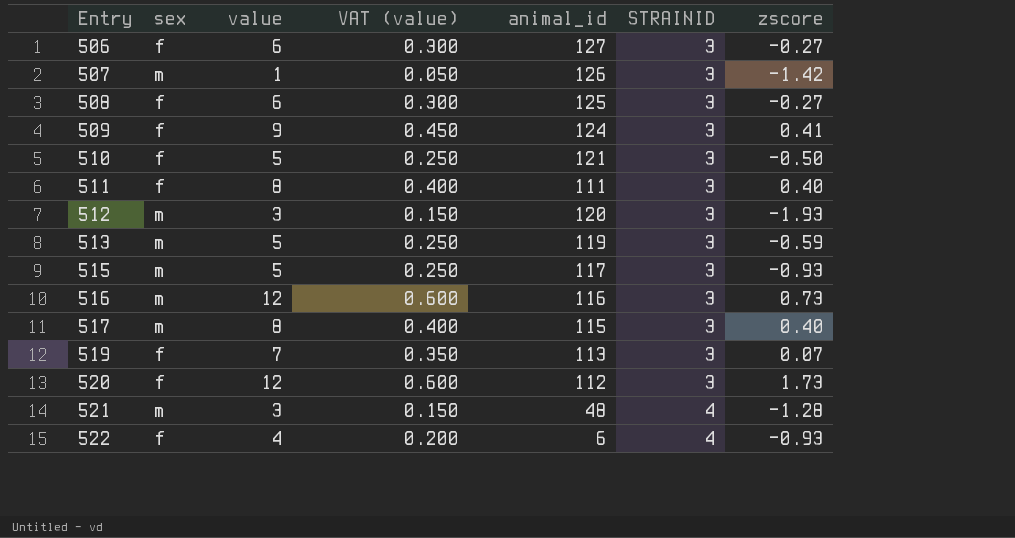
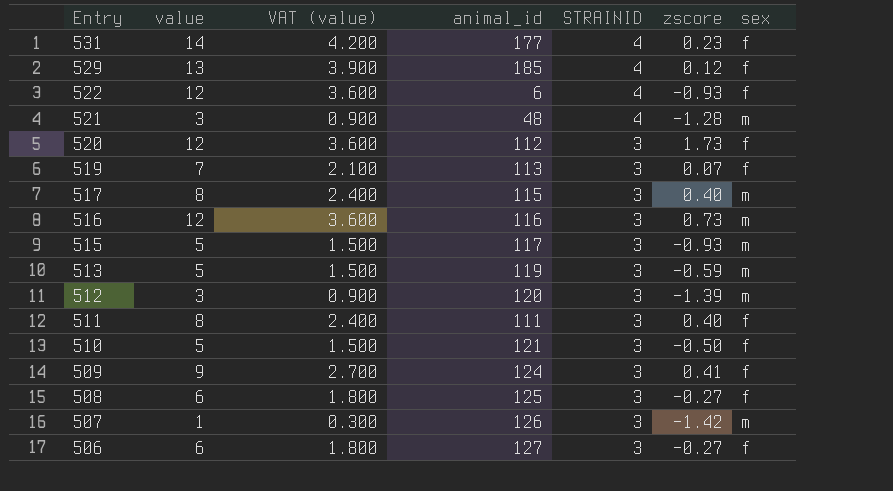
row order: Entry ascending -> Entry descending
column VAT (value) | formula: [value] * 0.05 -> [value] * 0.3
column sex | position: 2 -> 7
row 531: none -> 14 | 4.200 | 177 | 4 | 0.23 | f
row 529: none -> 13 | 3.900 | 185 | 4 | 0.12 | f
522 | value: 4 -> 12
512 | zscore: -1.93 -> -1.39

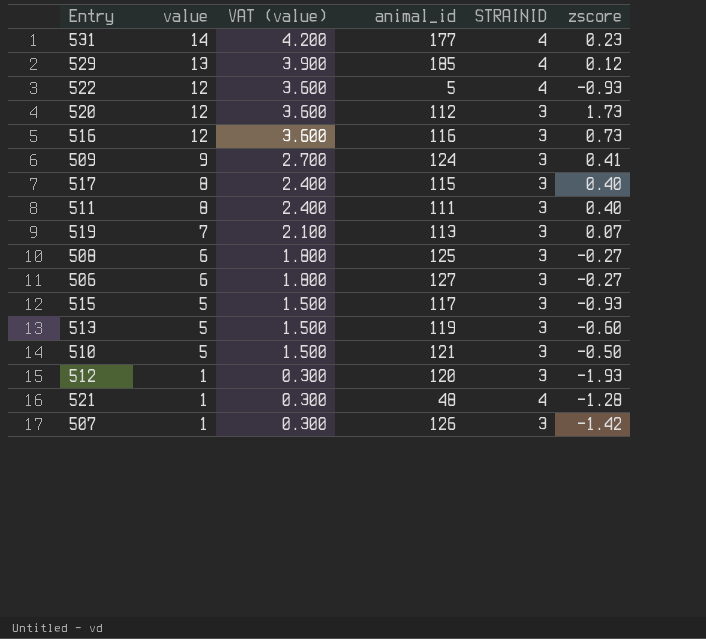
row order: Entry descending -> value descending
column sex | position: 7 -> none
522 | animal_id: 6 -> 5
513 | zscore: -0.59 -> -0.60
512 | value: 3 -> 1
512 | VAT (value): 0.900 -> 0.300
512 | zscore: -1.39 -> -1.93
521 | value: 3 -> 1
521 | VAT (value): 0.900 -> 0.300

